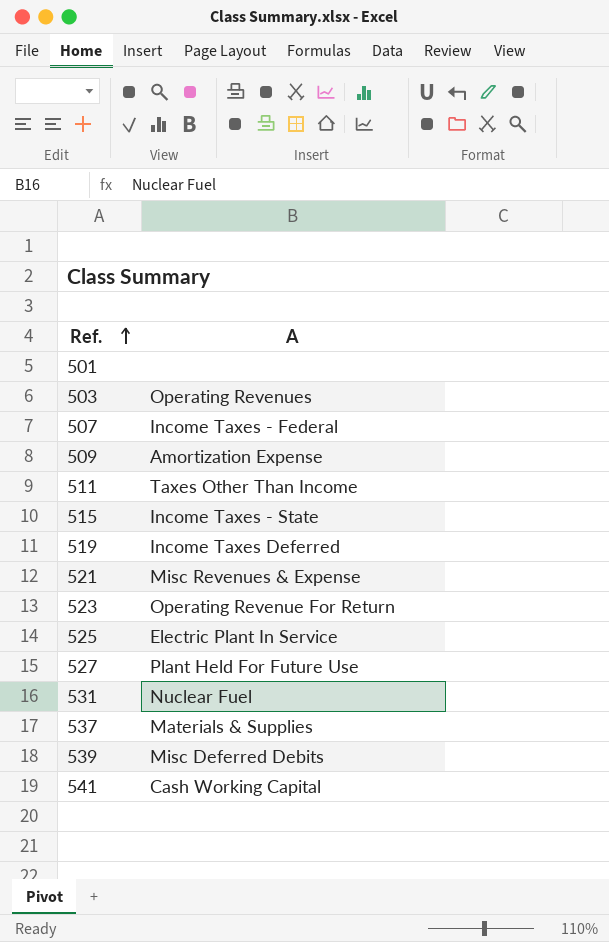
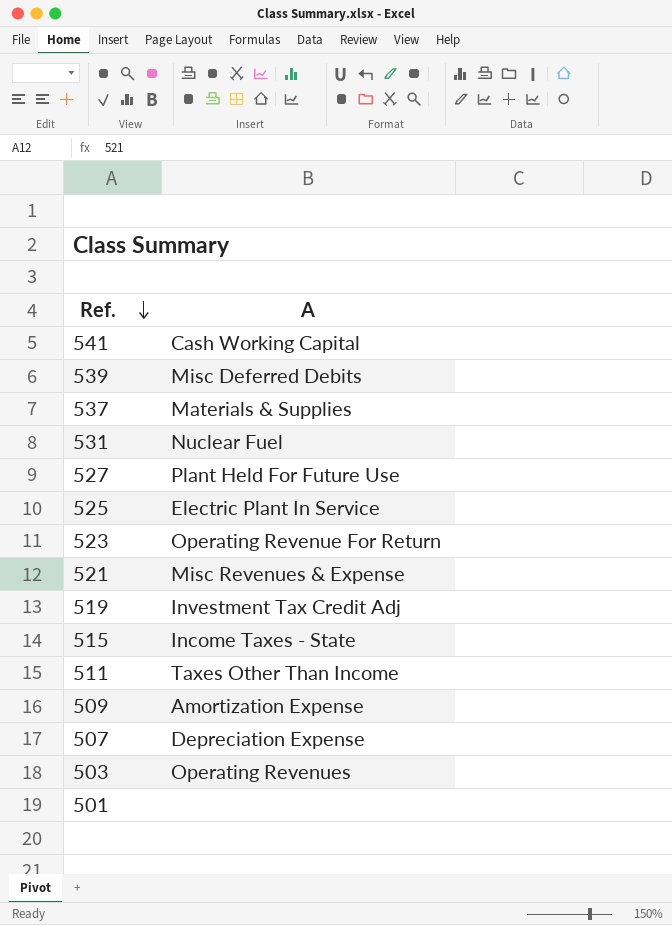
row order: Ref. ascending -> Ref. descending
519 | A: Income Taxes Deferred -> Investment Tax Credit Adj
507 | A: Income Taxes - Federal -> Depreciation Expense

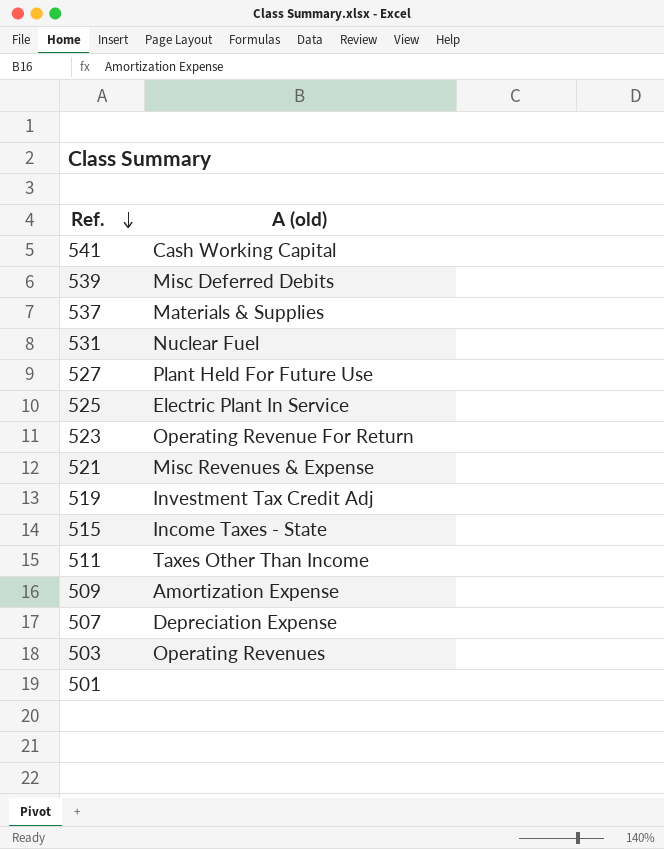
column name: A -> A (old)

